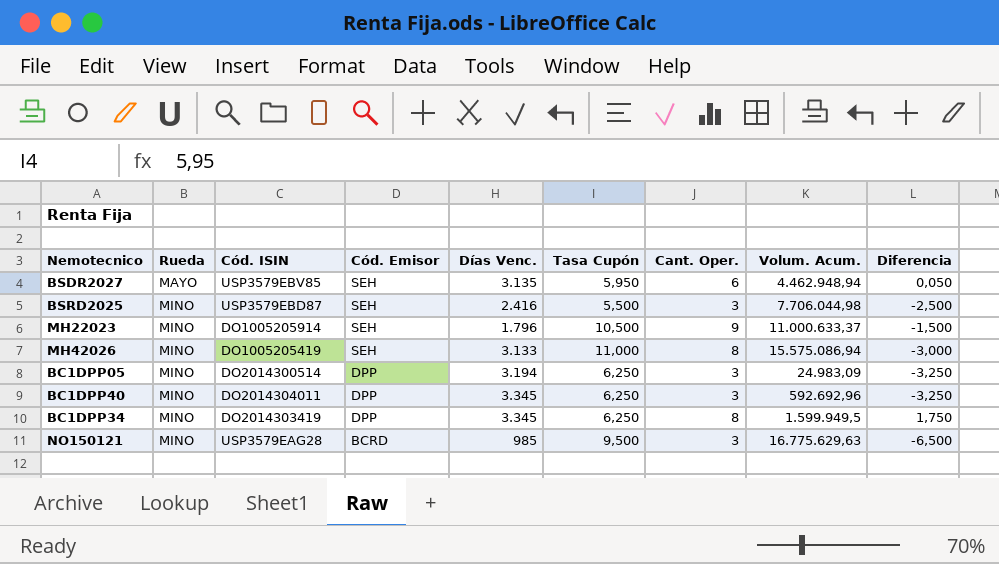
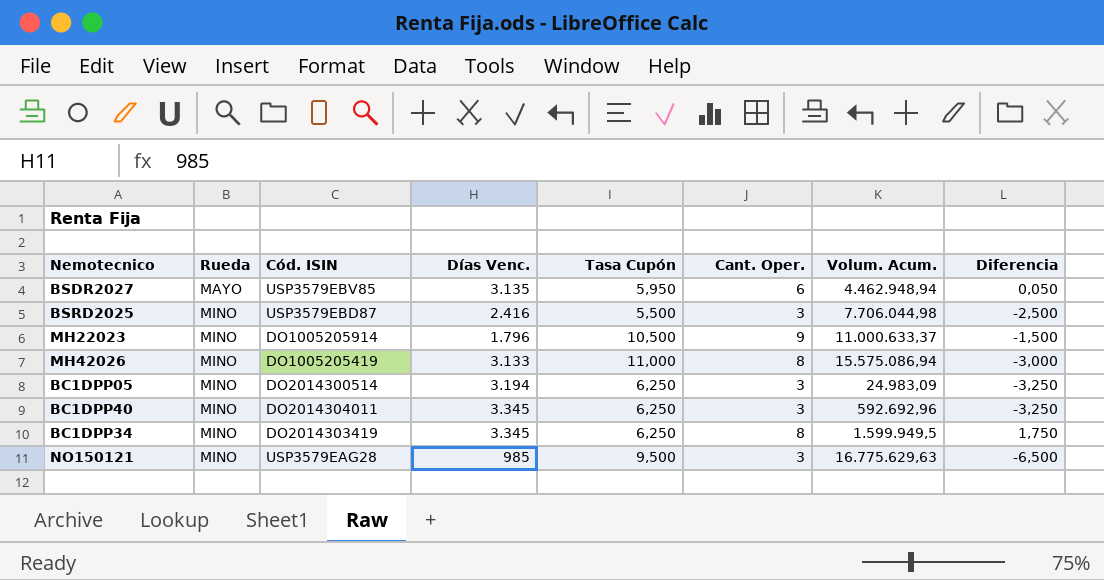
column Cód. Emisor | position: 4 -> none

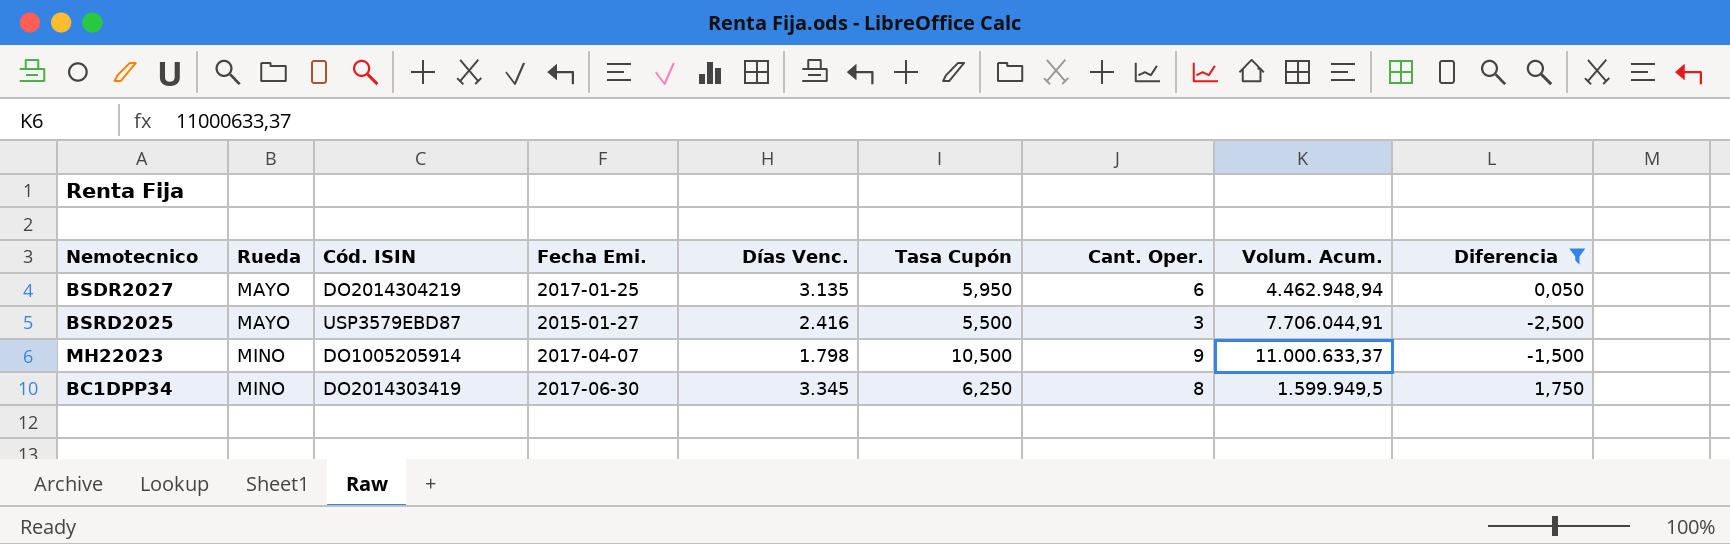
filter: none -> Diferencia >= -2,500
column Fecha Emi. | position: none -> 4
BSDR2027 | Cód. ISIN: USP3579EBV85 -> DO2014304219
BSRD2025 | Rueda: MINO -> MAYO
BSRD2025 | Volum. Acum.: 7.706.044,98 -> 7.706.044,91
MH22023 | Días Venc.: 1.796 -> 1.798

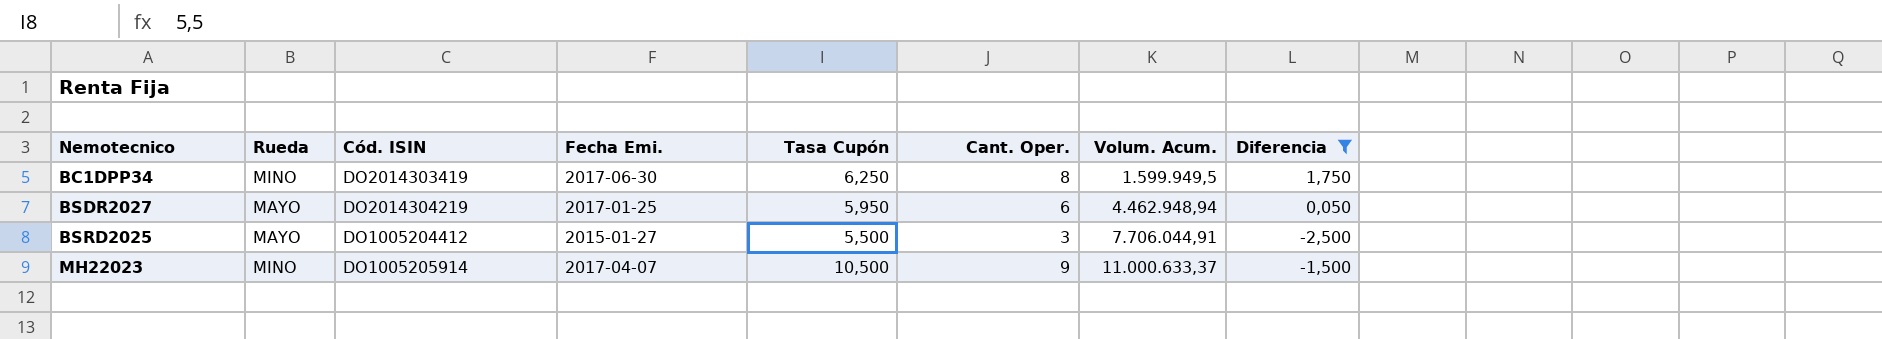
row order: Rueda ascending -> Nemotecnico ascending
column Días Venc. | position: 5 -> none
BSRD2025 | Cód. ISIN: USP3579EBD87 -> DO1005204412

